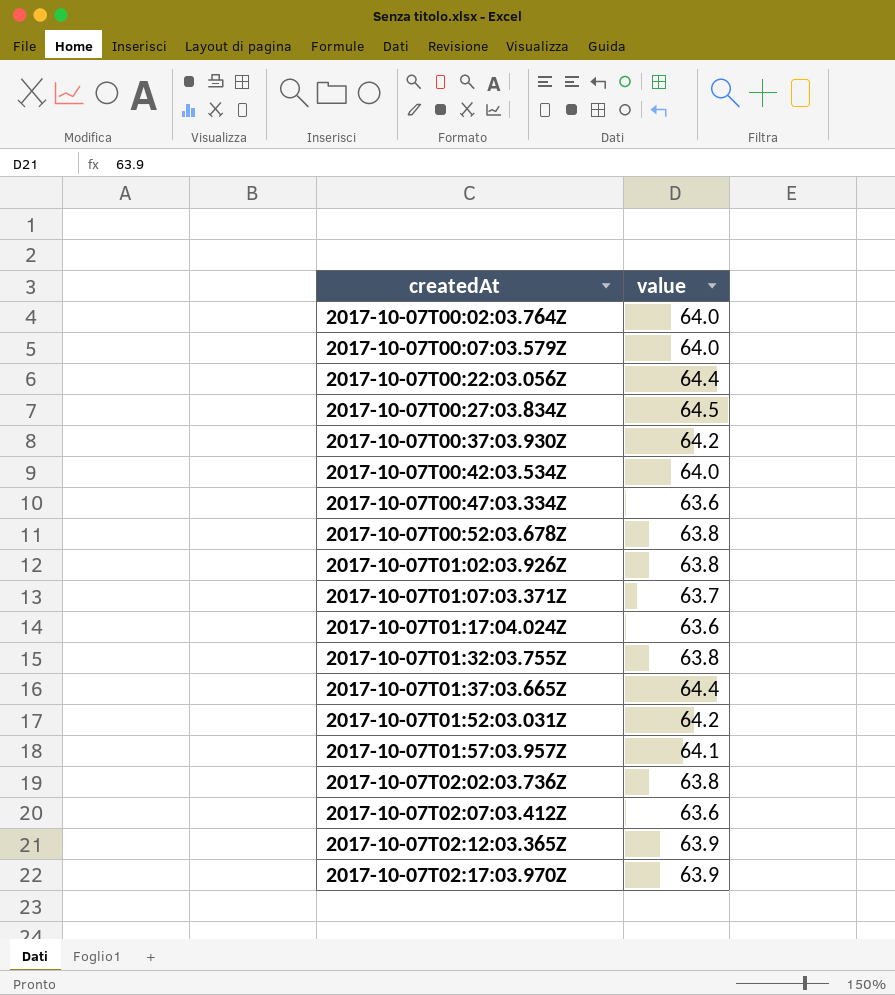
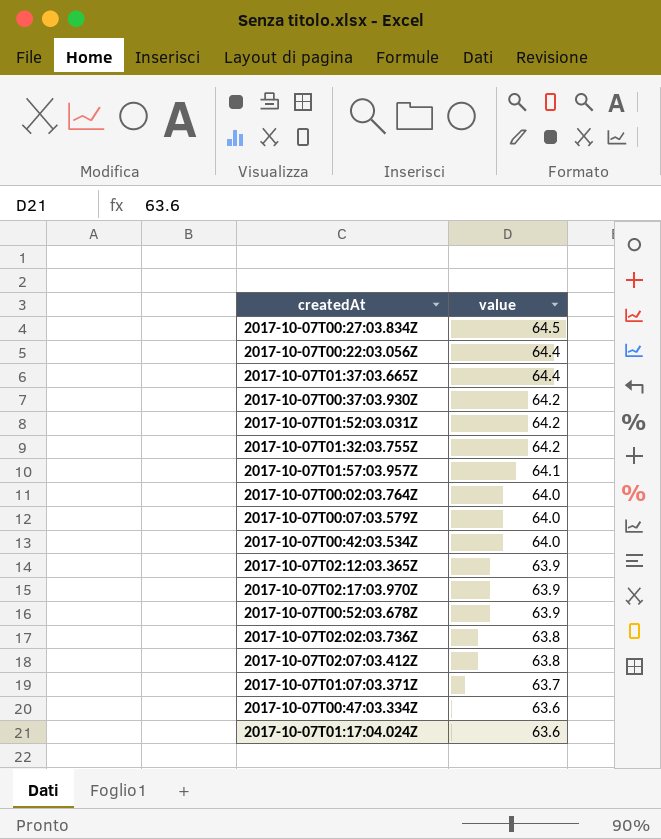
row order: createdAt ascending -> value descending
row 2017-10-07T01:02:03.926Z: 63.8 -> none
2017-10-07T01:32:03.755Z | value: 63.8 -> 64.2
2017-10-07T00:52:03.678Z | value: 63.8 -> 63.9
2017-10-07T02:07:03.412Z | value: 63.6 -> 63.8

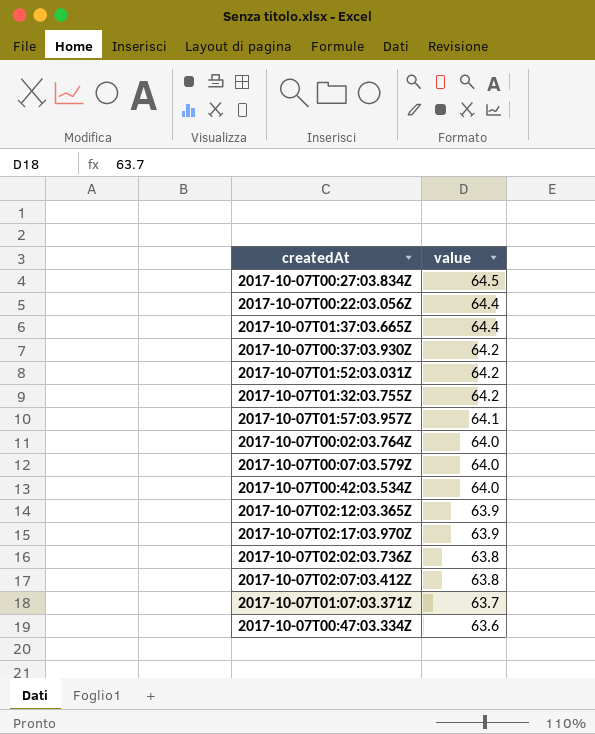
row 2017-10-07T00:52:03.678Z: 63.9 -> none
row 2017-10-07T01:17:04.024Z: 63.6 -> none

